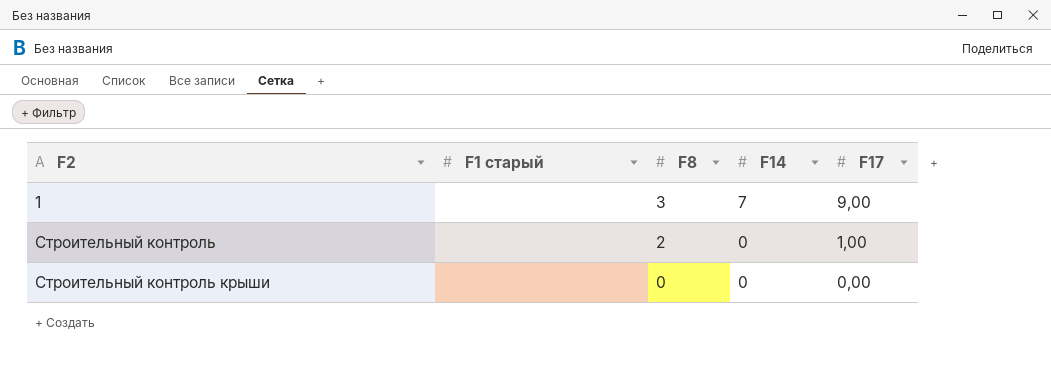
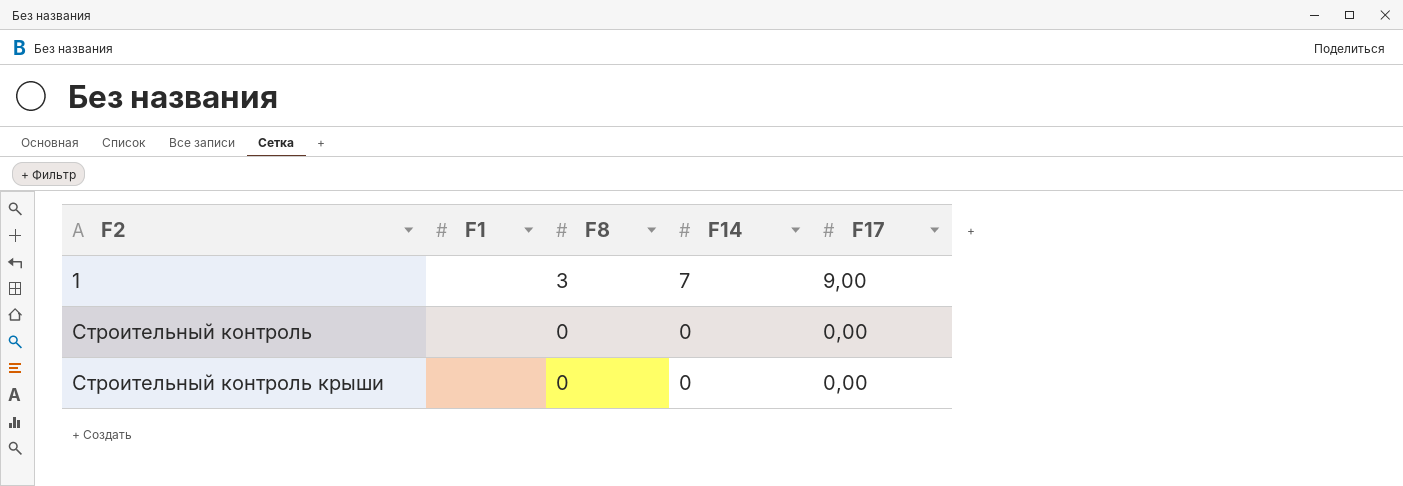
column name: F1 старый -> F1
Строительный контроль | F8: 2 -> 0
Строительный контроль | F17: 1,00 -> 0,00

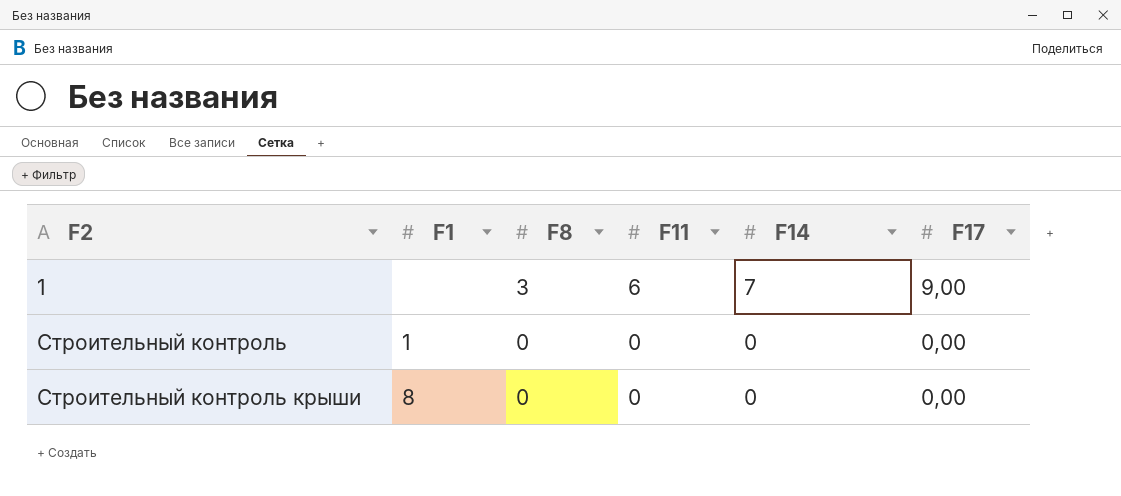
column F11 | position: none -> 4
Строительный контроль | F1: none -> 1
Строительный контроль крыши | F1: none -> 8

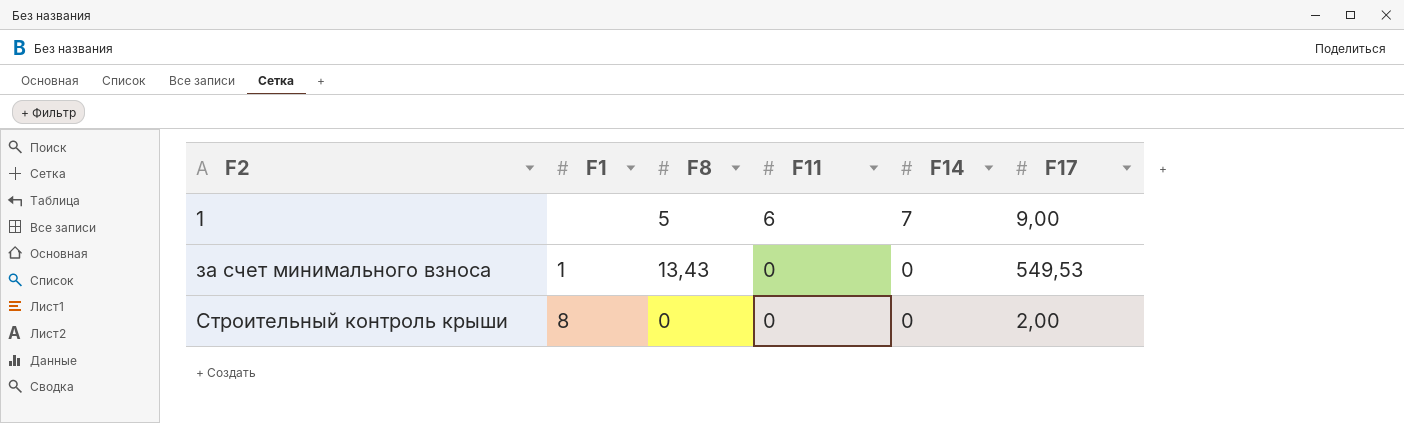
row Строительный контроль: 1 | 0 | 0 | 0 | 0,00 -> none
1 | F8: 3 -> 5
row за счет минимального взноса: none -> 1 | 13,43 | 0 | 0 | 549,53
Строительный контроль крыши | F17: 0,00 -> 2,00

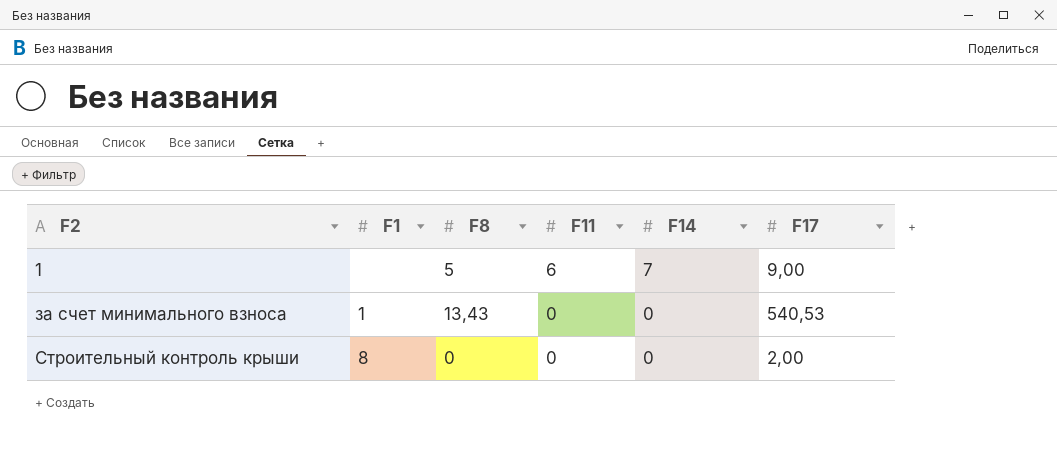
за счет минимального взноса | F17: 549,53 -> 540,53

